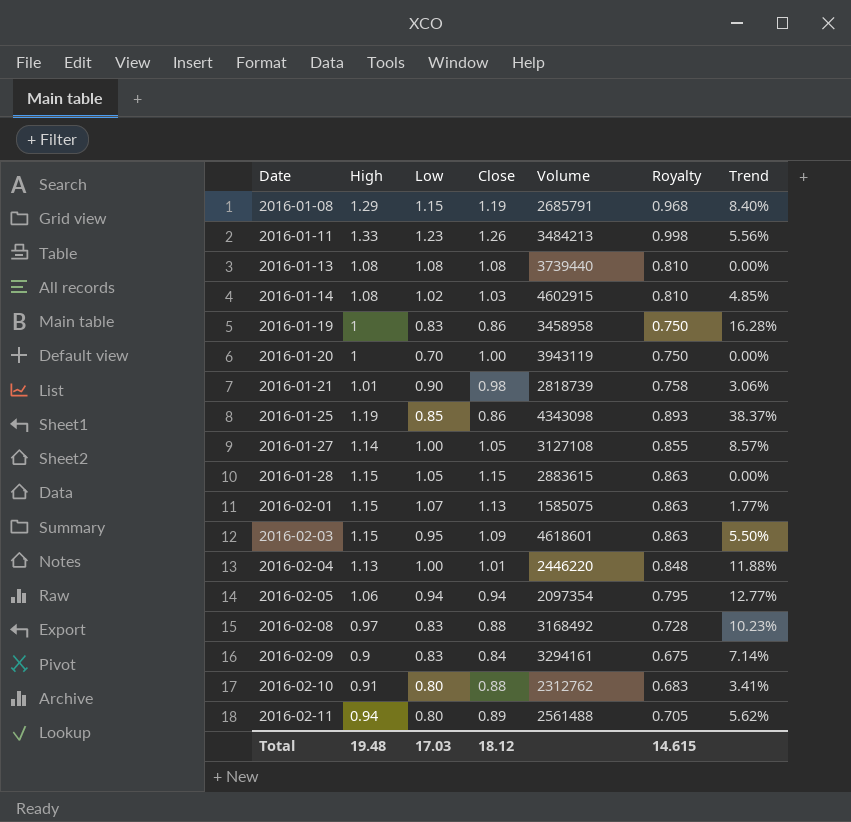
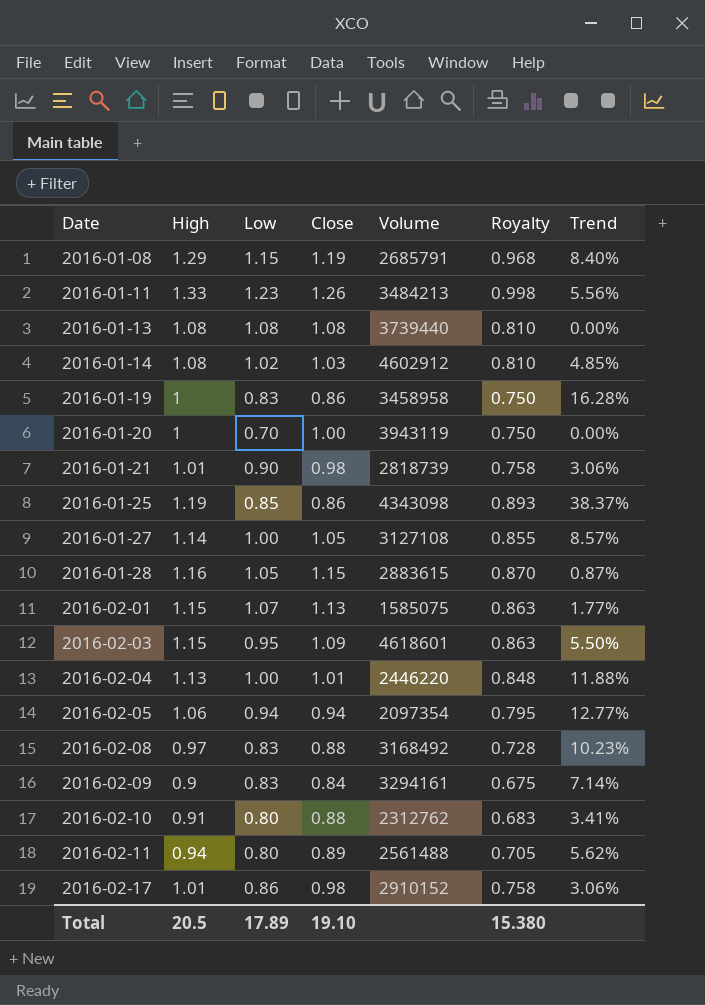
2016-01-14 | Volume: 4602915 -> 4602912
2016-01-28 | High: 1.15 -> 1.16
2016-01-28 | Royalty: 0.863 -> 0.870
2016-01-28 | Trend: 0.00% -> 0.87%
row 2016-02-17: none -> 1.01 | 0.86 | 0.98 | 2910152 | 0.758 | 3.06%
Total | High: 19.48 -> 20.5
Total | Low: 17.03 -> 17.89
Total | Close: 18.12 -> 19.10
Total | Royalty: 14.615 -> 15.380

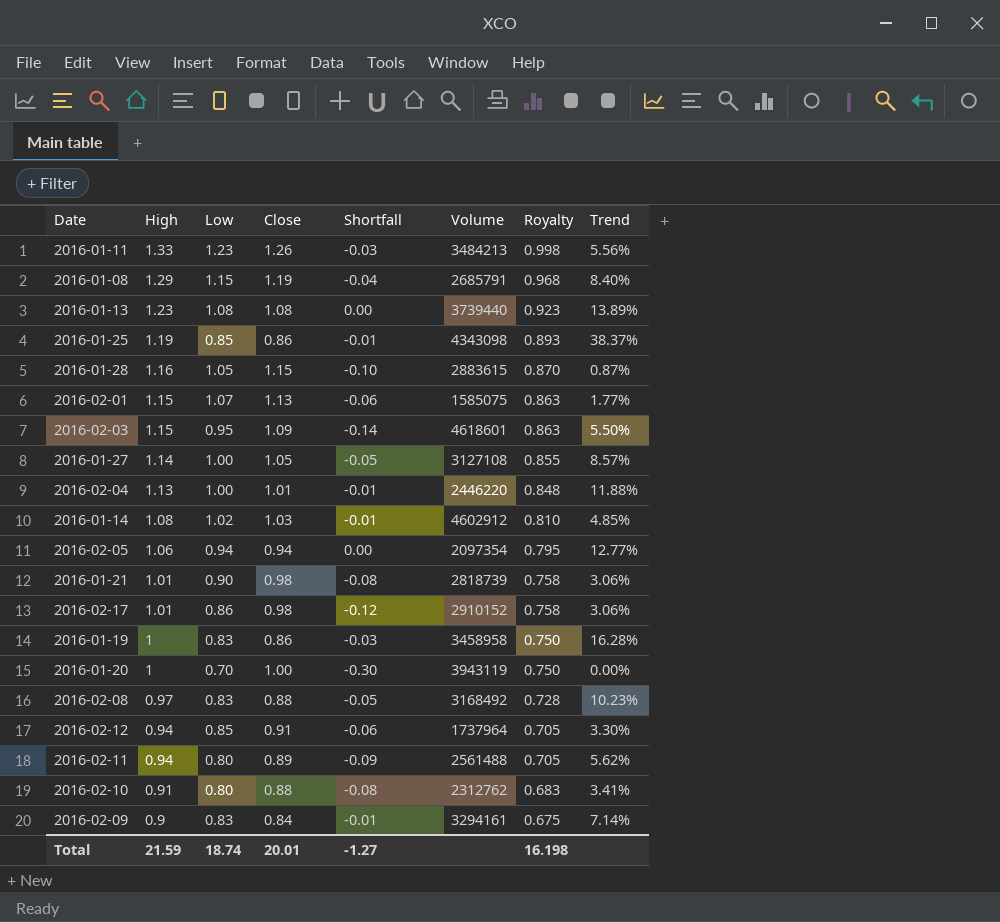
row order: Date ascending -> High descending
column Shortfall | formula: none -> [Low] - [Close]
2016-01-13 | High: 1.08 -> 1.23
2016-01-13 | Royalty: 0.810 -> 0.923
2016-01-13 | Trend: 0.00% -> 13.89%
row 2016-02-12: none -> 0.94 | 0.85 | 0.91 | -0.06 | 1737964 | 0.705 | 3.30%
Total | High: 20.5 -> 21.59
Total | Low: 17.89 -> 18.74
Total | Close: 19.10 -> 20.01
Total | Royalty: 15.380 -> 16.198

